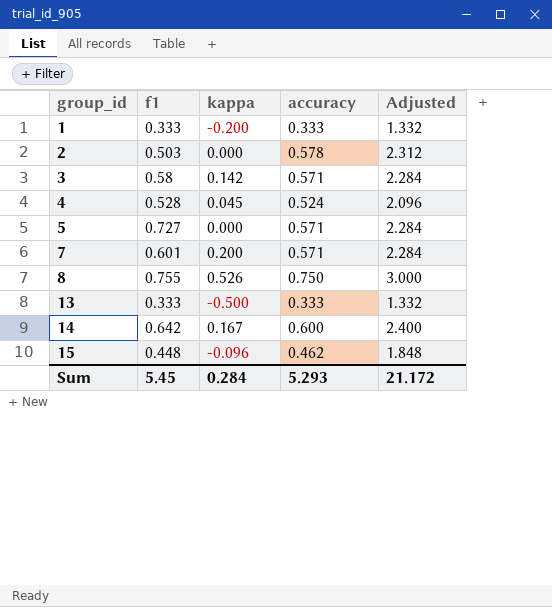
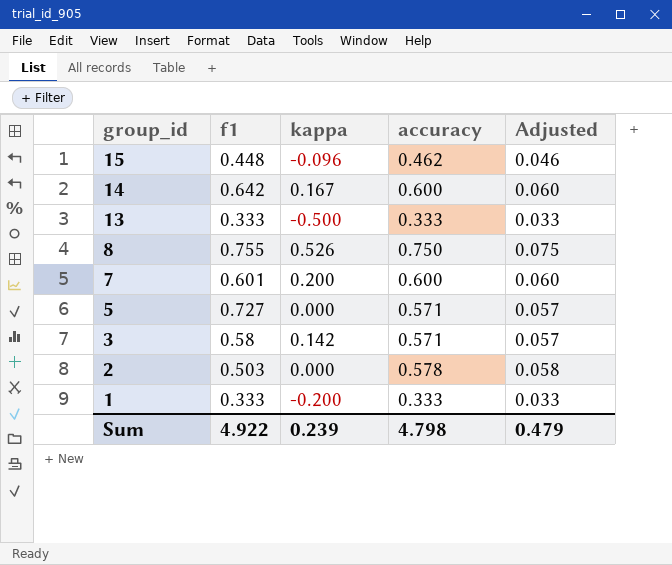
row order: group_id ascending -> group_id descending
column Adjusted | formula: [accuracy] * 4 -> [accuracy] * 0.1
row 4: 0.528 | 0.045 | 0.524 | 2.096 -> none
7 | accuracy: 0.571 -> 0.600
Sum | f1: 5.45 -> 4.922
Sum | kappa: 0.284 -> 0.239
Sum | accuracy: 5.293 -> 4.798
Sum | Adjusted: 21.172 -> 0.479

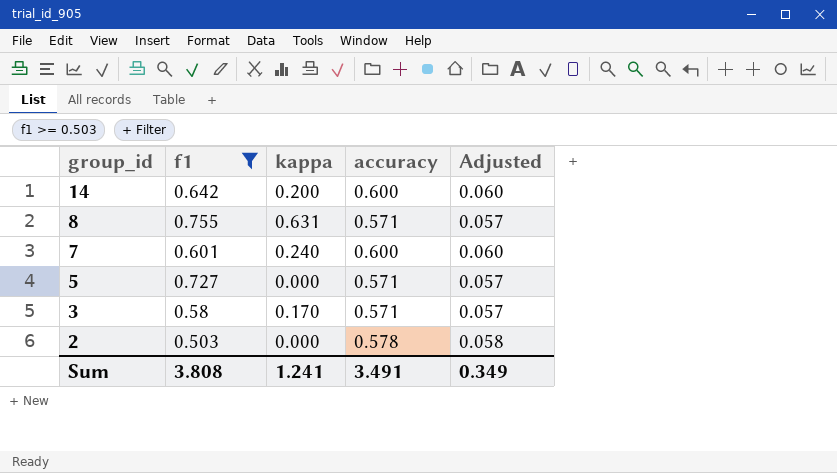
filter: none -> f1 >= 0.503
14 | kappa: 0.167 -> 0.200
8 | kappa: 0.526 -> 0.631
8 | accuracy: 0.750 -> 0.571
8 | Adjusted: 0.075 -> 0.057
7 | kappa: 0.200 -> 0.240
3 | kappa: 0.142 -> 0.170
Sum | f1: 4.922 -> 3.808
Sum | kappa: 0.239 -> 1.241
Sum | accuracy: 4.798 -> 3.491
Sum | Adjusted: 0.479 -> 0.349

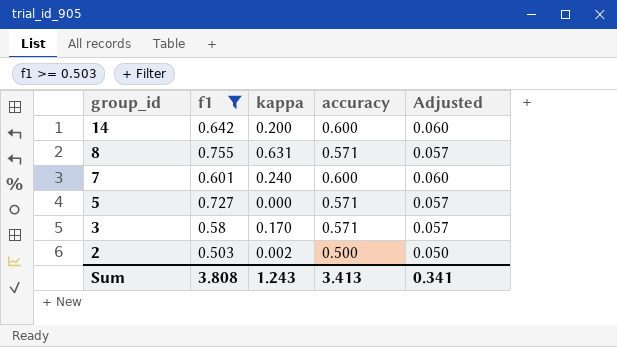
2 | kappa: 0.000 -> 0.002
2 | accuracy: 0.578 -> 0.500
2 | Adjusted: 0.058 -> 0.050
Sum | kappa: 1.241 -> 1.243
Sum | accuracy: 3.491 -> 3.413
Sum | Adjusted: 0.349 -> 0.341

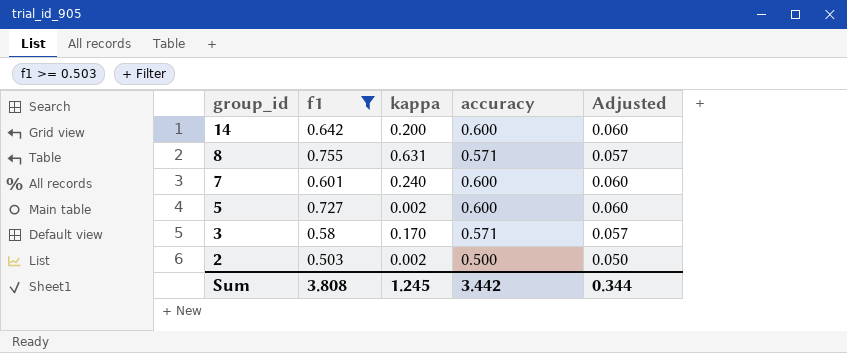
5 | kappa: 0.000 -> 0.002
5 | accuracy: 0.571 -> 0.600
5 | Adjusted: 0.057 -> 0.060
Sum | kappa: 1.243 -> 1.245
Sum | accuracy: 3.413 -> 3.442
Sum | Adjusted: 0.341 -> 0.344

